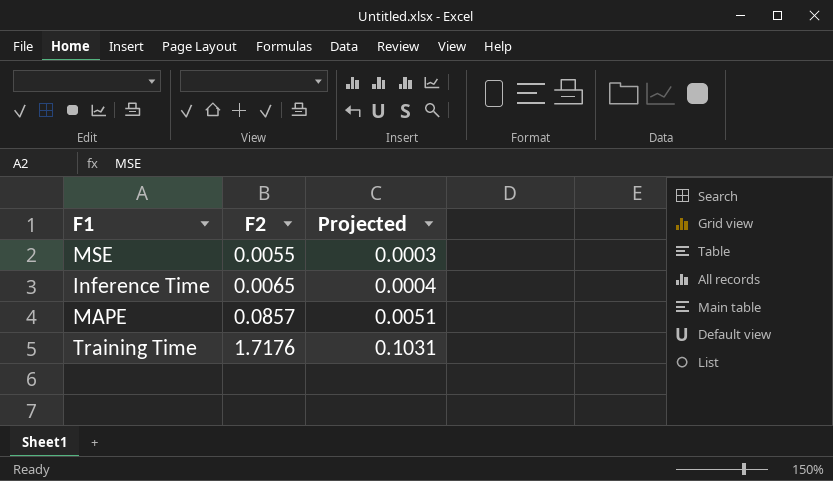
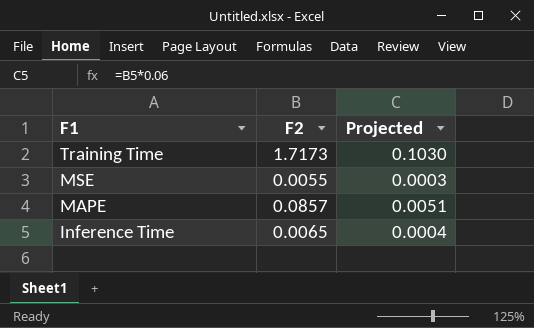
row order: F2 ascending -> F1 descending
Training Time | F2: 1.7176 -> 1.7173
Training Time | Projected: 0.1031 -> 0.1030

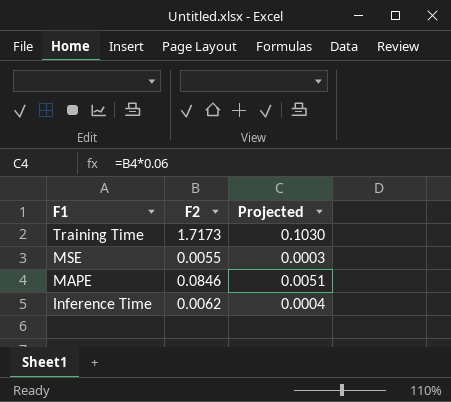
MAPE | F2: 0.0857 -> 0.0846
Inference Time | F2: 0.0065 -> 0.0062

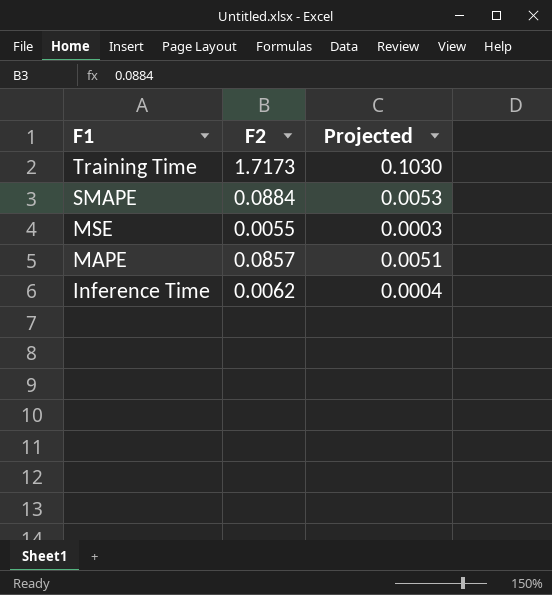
row SMAPE: none -> 0.0884 | 0.0053
MAPE | F2: 0.0846 -> 0.0857

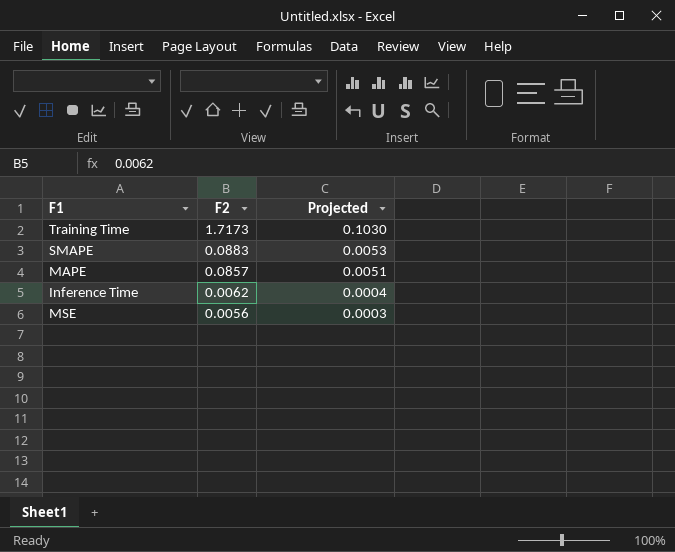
row order: F1 descending -> F2 descending
SMAPE | F2: 0.0884 -> 0.0883
MSE | F2: 0.0055 -> 0.0056

